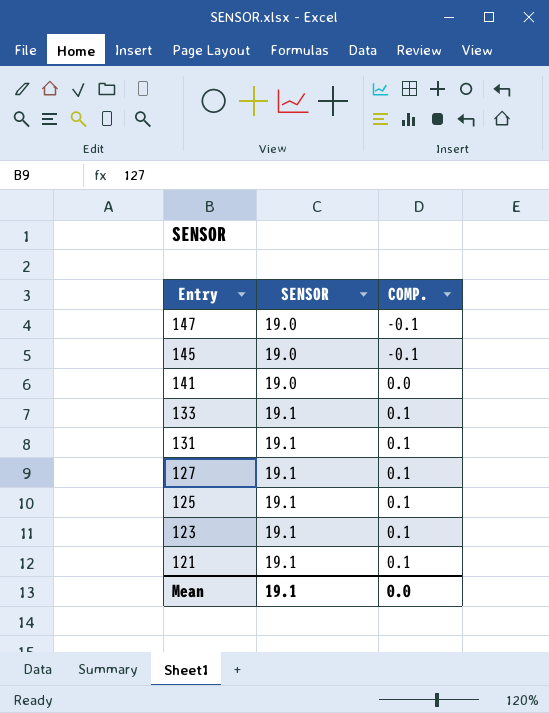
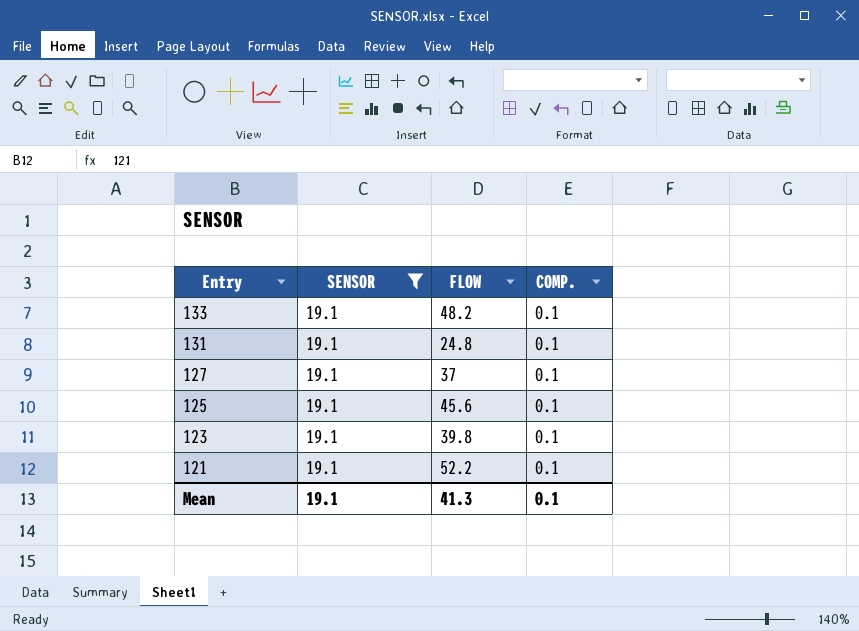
filter: none -> SENSOR = 19.1
column FLOW | position: none -> 3
Mean | COMP.: 0.0 -> 0.1

